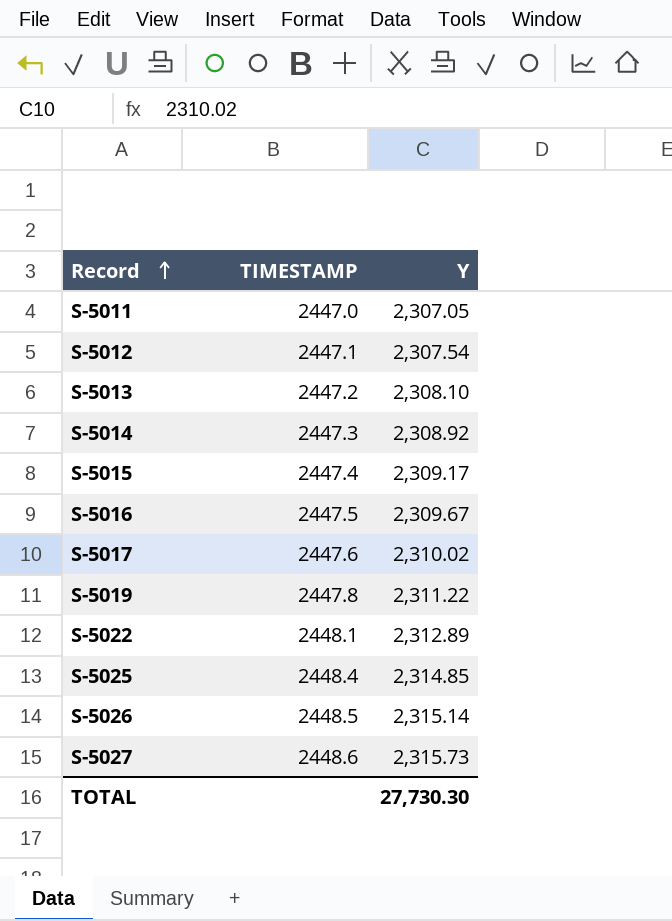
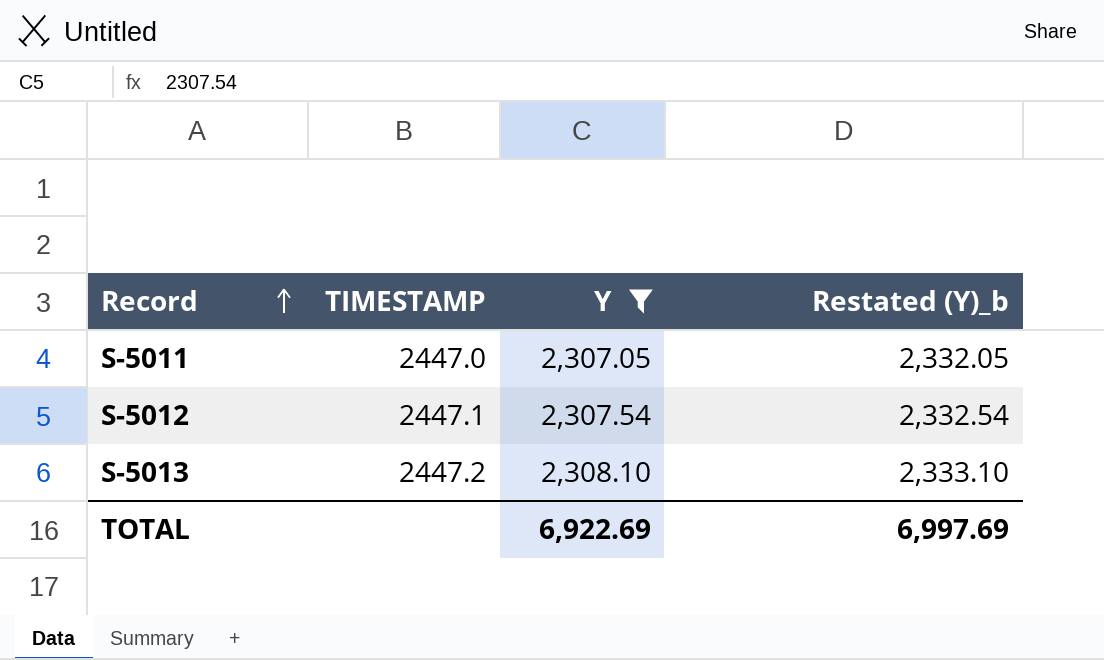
filter: none -> Y <= 2,308.10
column Restated (Y)_b | formula: none -> [Y] + 25
TOTAL | Y: 27,730.30 -> 6,922.69

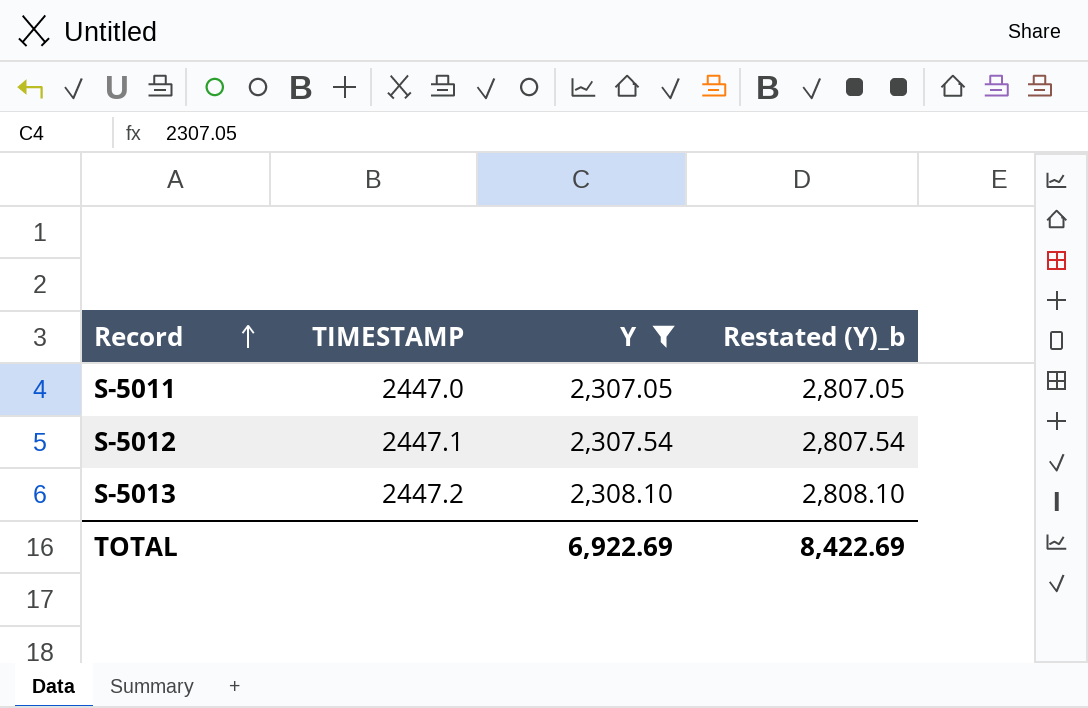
column Restated (Y)_b | formula: [Y] + 25 -> [Y] + 500
TOTAL | Restated (Y)_b: 6,997.69 -> 8,422.69

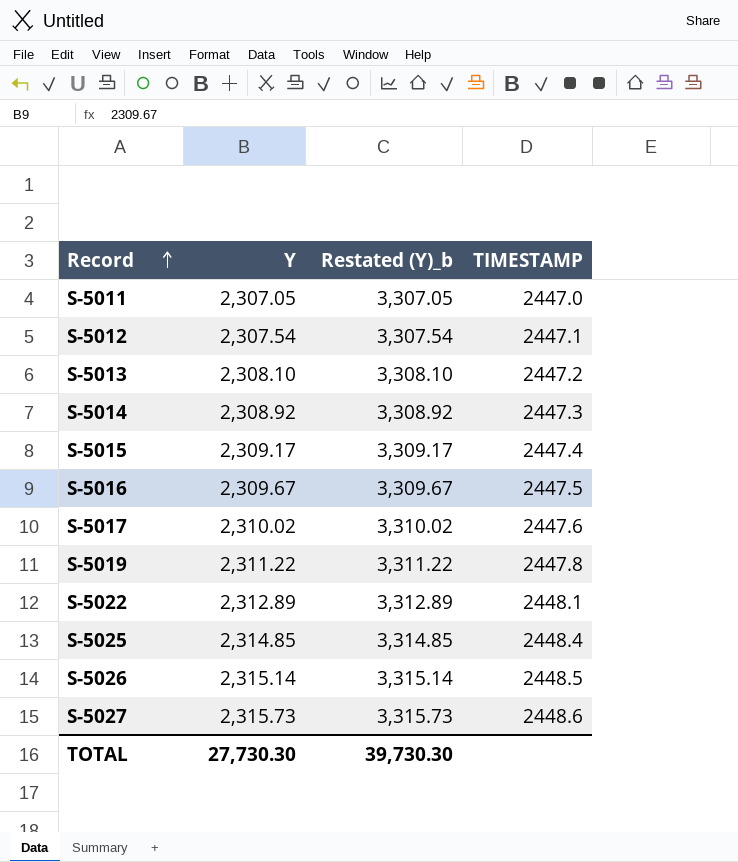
filter: Y <= 2,308.10 -> none
column Restated (Y)_b | formula: [Y] + 500 -> [Y] + 1000
column TIMESTAMP | position: 2 -> 4
TOTAL | Y: 6,922.69 -> 27,730.30
TOTAL | Restated (Y)_b: 8,422.69 -> 39,730.30

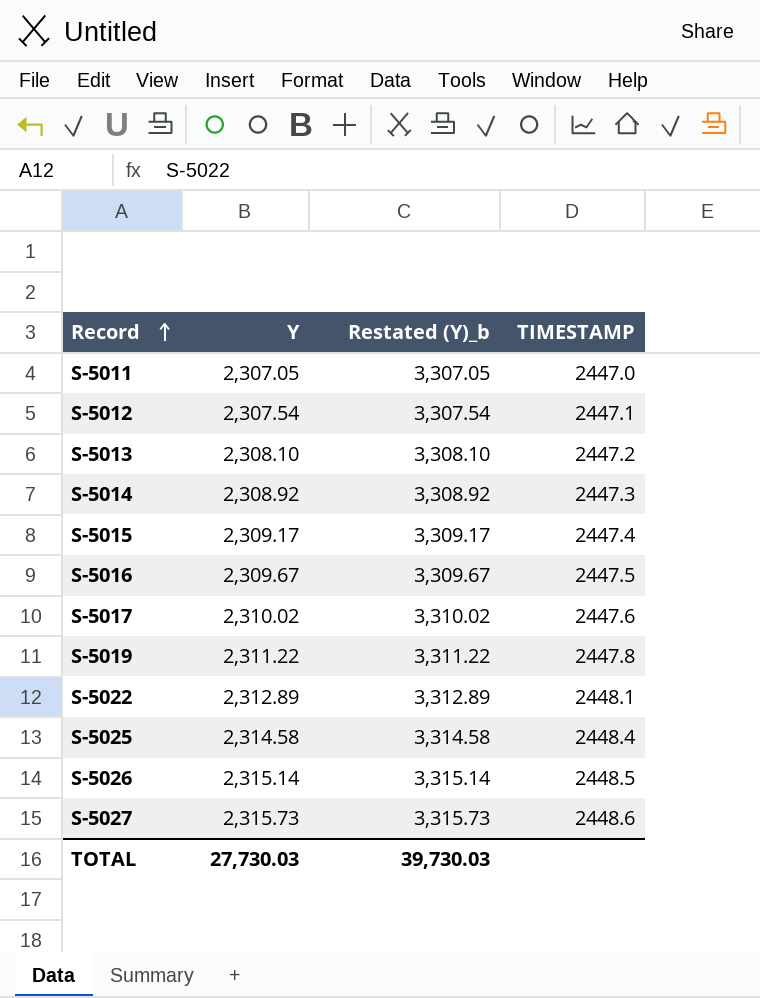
S-5025 | Y: 2,314.85 -> 2,314.58
S-5025 | Restated (Y)_b: 3,314.85 -> 3,314.58
TOTAL | Y: 27,730.30 -> 27,730.03
TOTAL | Restated (Y)_b: 39,730.30 -> 39,730.03

